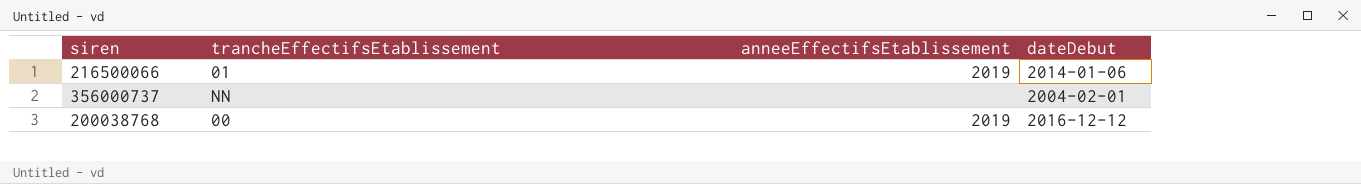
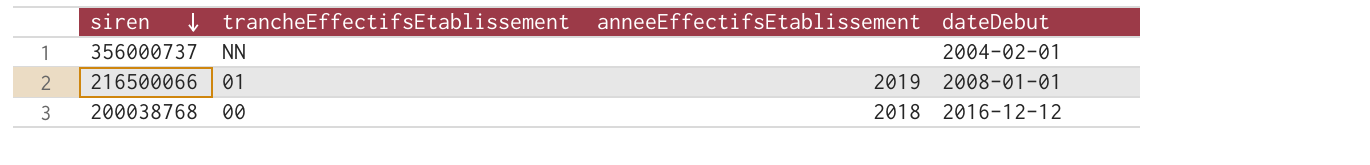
row order: none -> siren descending
216500066 | dateDebut: 2014-01-06 -> 2008-01-01
200038768 | anneeEffectifsEtablissement: 2019 -> 2018

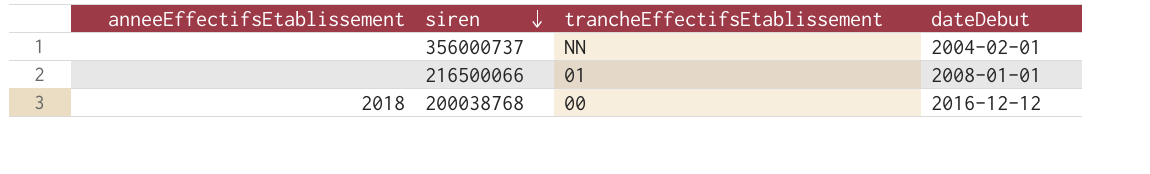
column anneeEffectifsEtablissement | position: 3 -> 1
216500066 | anneeEffectifsEtablissement: 2019 -> none

